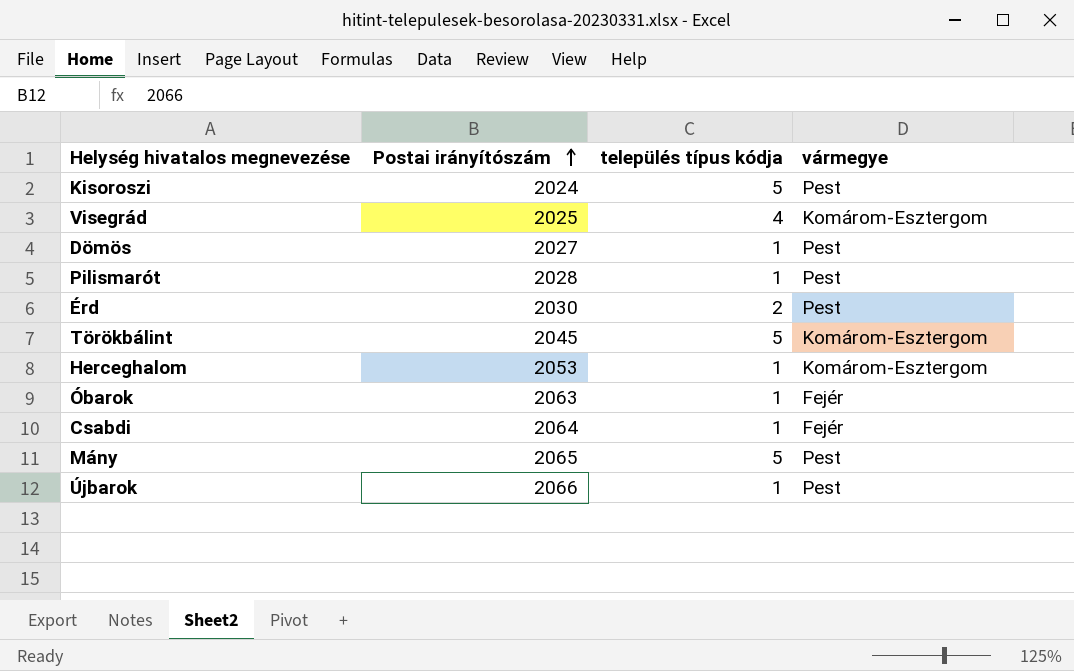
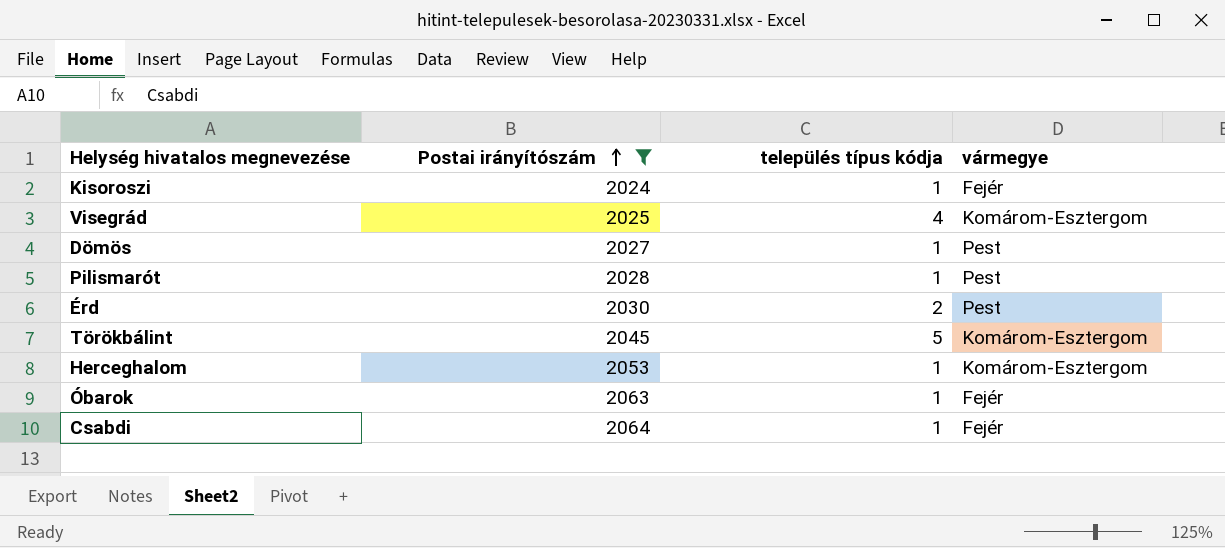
filter: none -> Postai irányítószám <= 2064
Kisoroszi | település típus kódja: 5 -> 1
Kisoroszi | vármegye: Pest -> Fejér

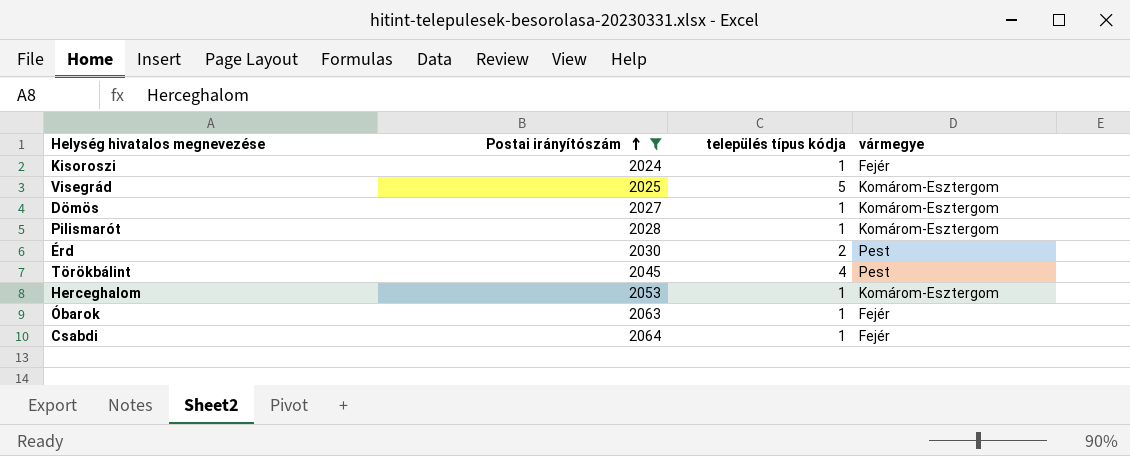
Visegrád | település típus kódja: 4 -> 5
Dömös | vármegye: Pest -> Komárom-Esztergom
Pilismarót | vármegye: Pest -> Komárom-Esztergom
Törökbálint | település típus kódja: 5 -> 4
Törökbálint | vármegye: Komárom-Esztergom -> Pest

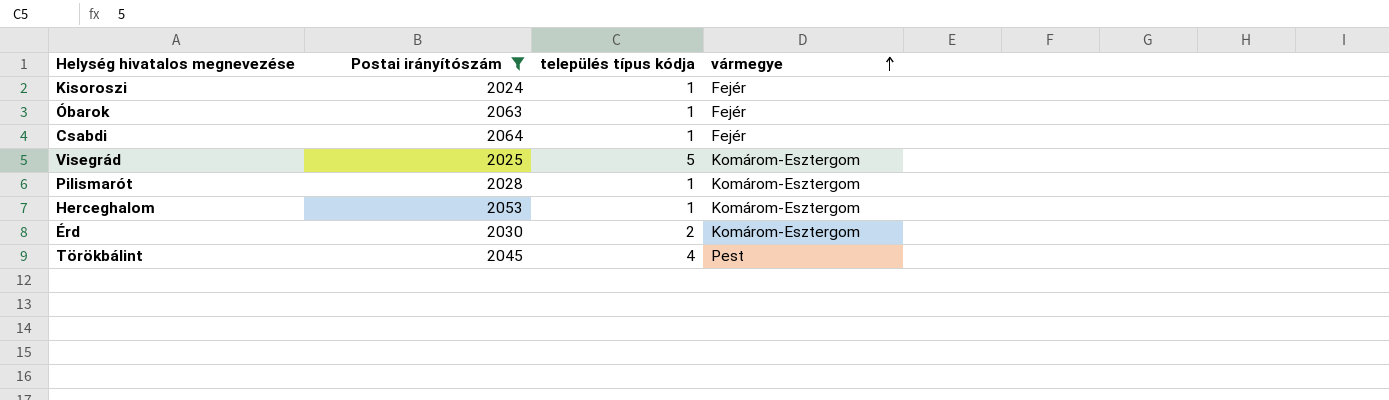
row order: Postai irányítószám ascending -> vármegye ascending
row Dömös: 2027 | 1 | Komárom-Esztergom -> none
Érd | vármegye: Pest -> Komárom-Esztergom

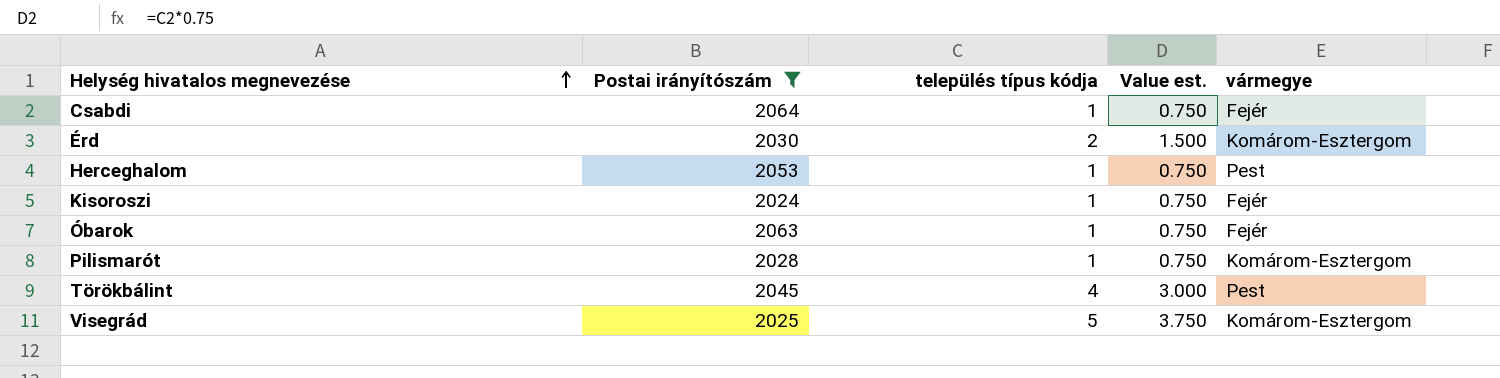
row order: vármegye ascending -> Helység hivatalos megnevezése ascending
column Value est. | formula: none -> [település típus kódja] * 0.75
Herceghalom | vármegye: Komárom-Esztergom -> Pest

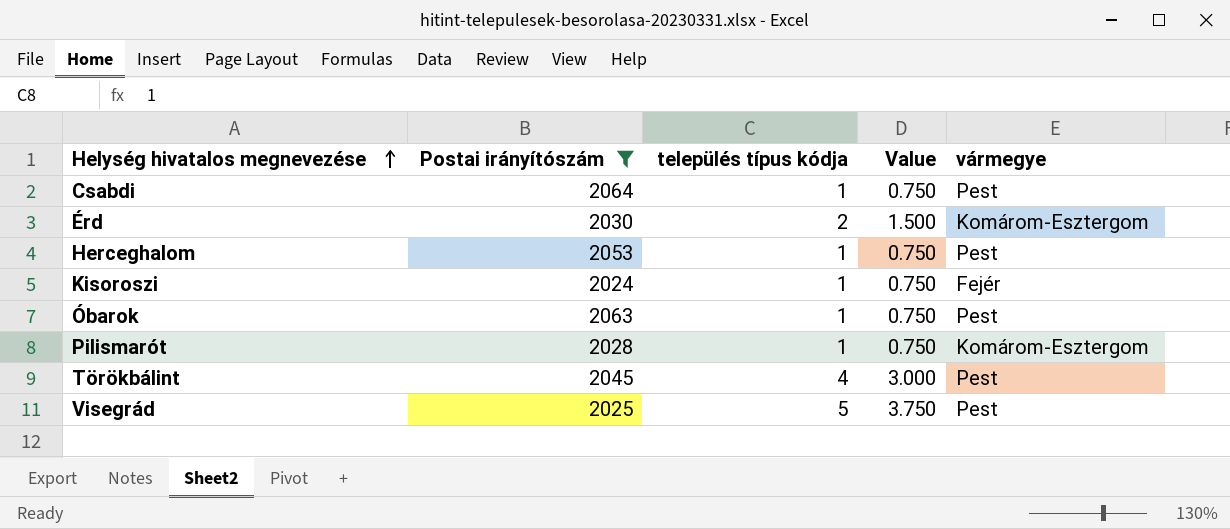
column name: Value est. -> Value
Csabdi | vármegye: Fejér -> Pest
Óbarok | vármegye: Fejér -> Pest
Visegrád | vármegye: Komárom-Esztergom -> Pest

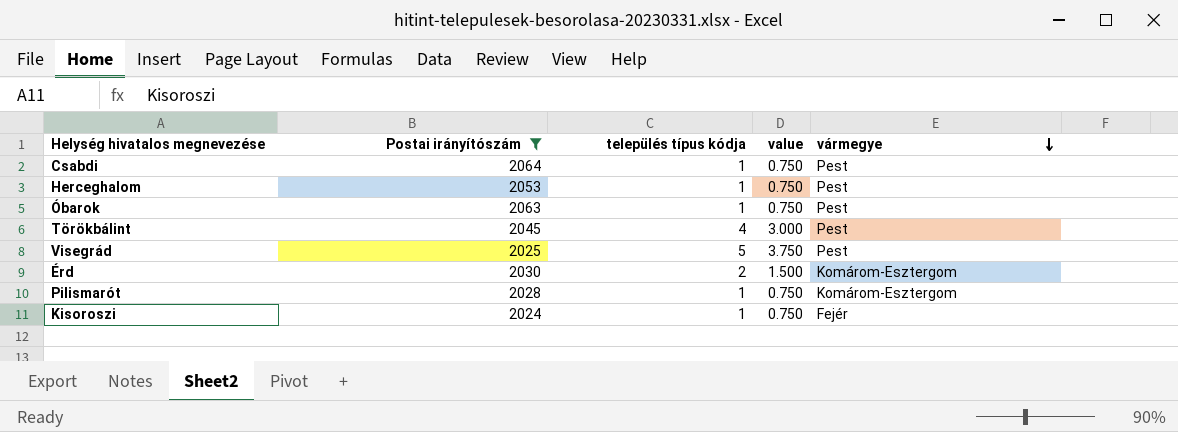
row order: Helység hivatalos megnevezése ascending -> vármegye descending
column name: Value -> value

